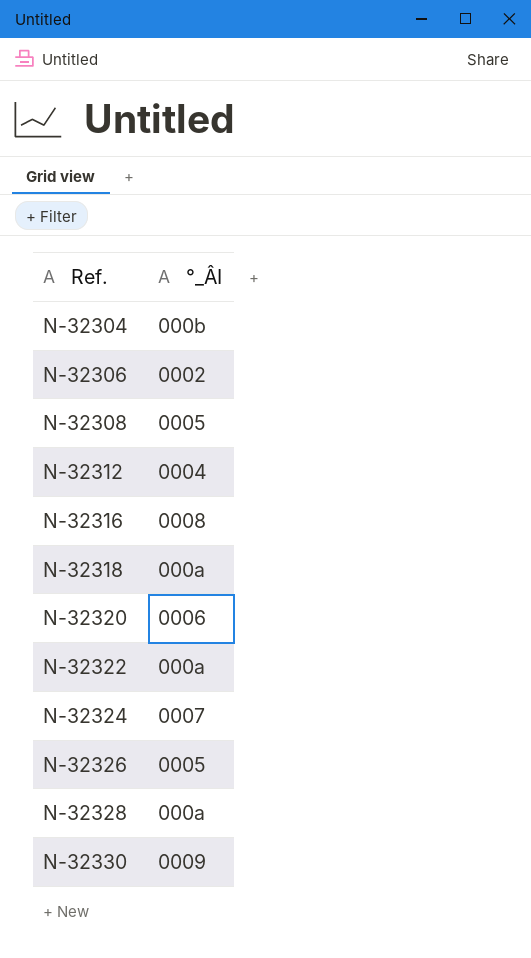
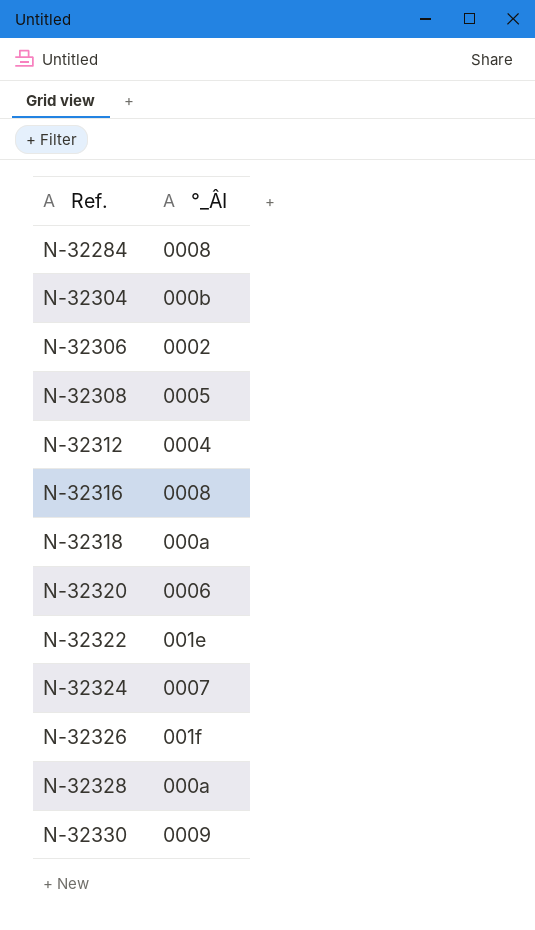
row N-32284: none -> 0008
N-32322 | °_ÂI: 000a -> 001e
N-32326 | °_ÂI: 0005 -> 001f

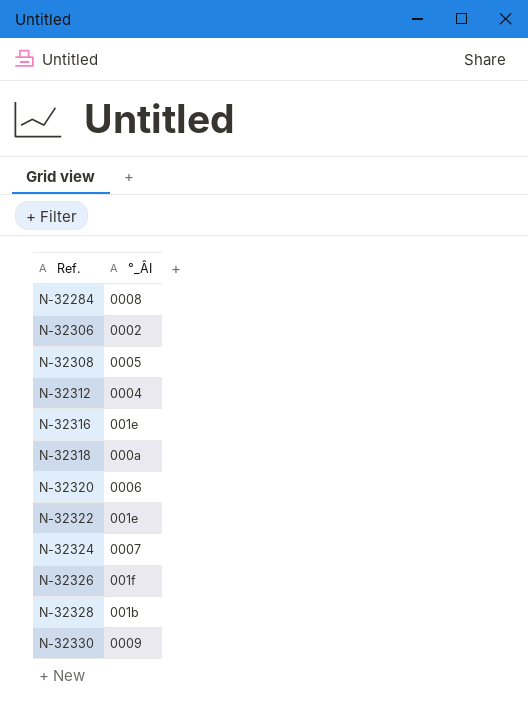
row N-32304: 000b -> none
N-32316 | °_ÂI: 0008 -> 001e
N-32328 | °_ÂI: 000a -> 001b

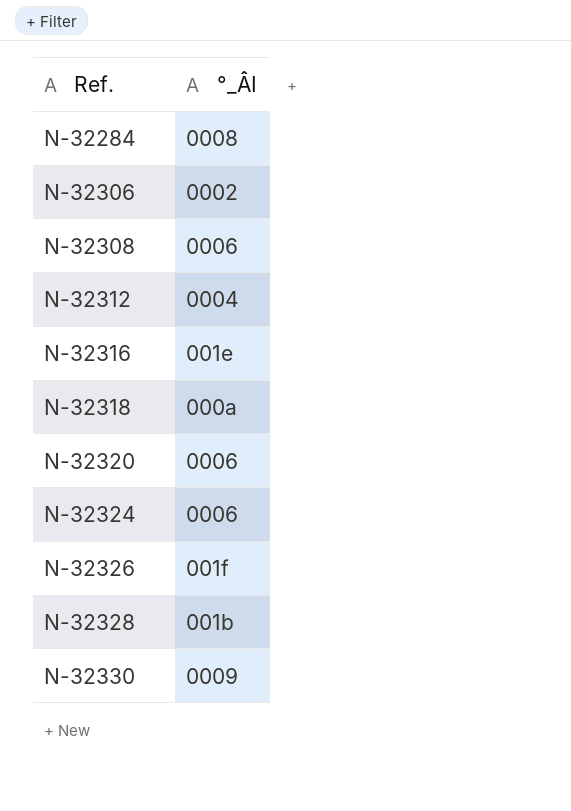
row N-32322: 001e -> none
N-32308 | °_ÂI: 0005 -> 0006
N-32324 | °_ÂI: 0007 -> 0006

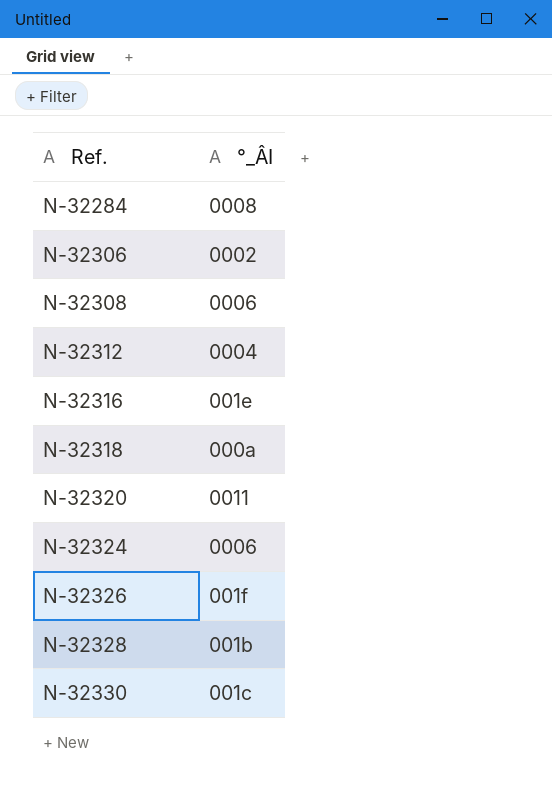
N-32320 | °_ÂI: 0006 -> 0011
N-32330 | °_ÂI: 0009 -> 001c

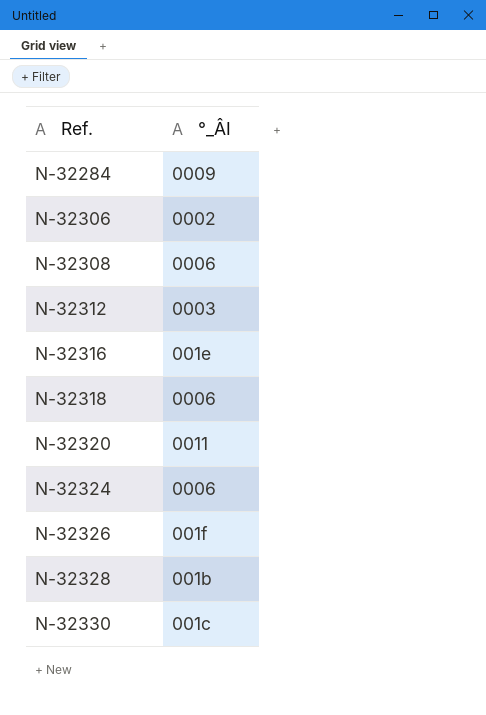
N-32284 | °_ÂI: 0008 -> 0009
N-32312 | °_ÂI: 0004 -> 0003
N-32318 | °_ÂI: 000a -> 0006

